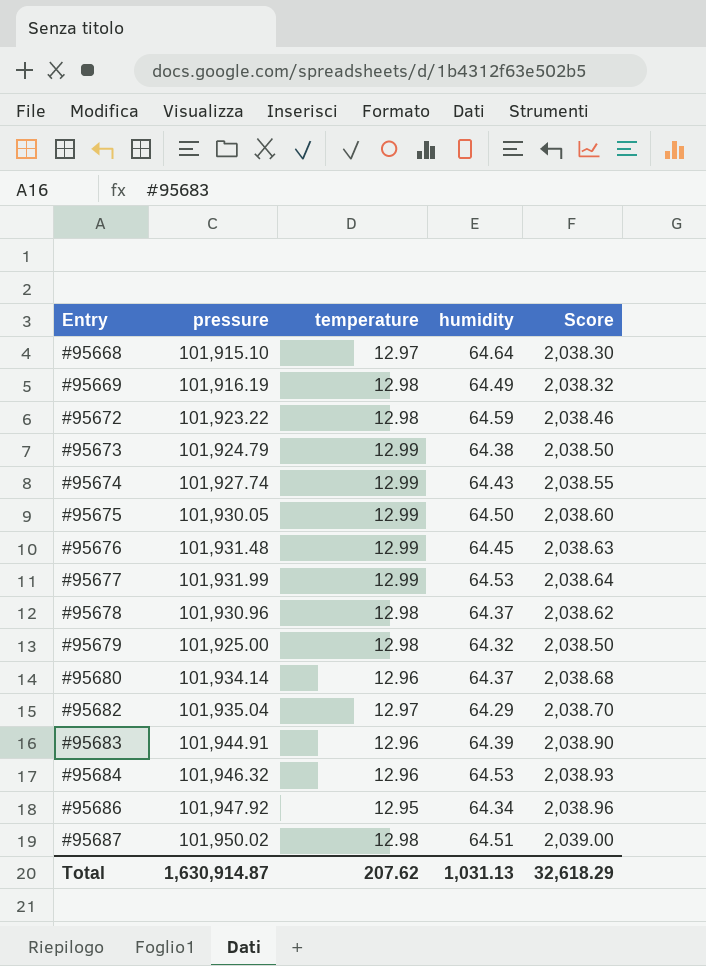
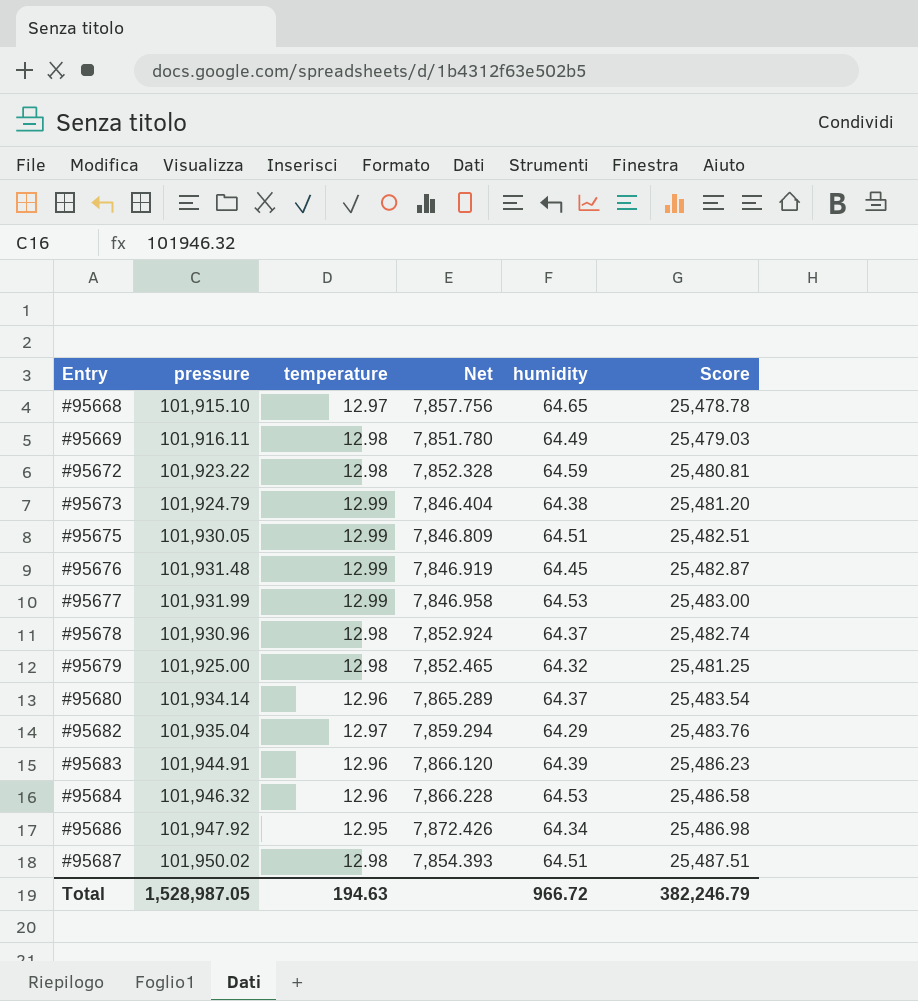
column Net | formula: none -> [pressure] / [temperature]
column Score | formula: [pressure] * 0.02 -> [pressure] * 0.25
row #95674: 101,927.74 | 12.99 | 64.43 | 2,038.55 -> none
#95668 | humidity: 64.64 -> 64.65
#95669 | pressure: 101,916.19 -> 101,916.11
#95675 | humidity: 64.50 -> 64.51
Total | pressure: 1,630,914.87 -> 1,528,987.05
Total | temperature: 207.62 -> 194.63
Total | humidity: 1,031.13 -> 966.72
Total | Score: 32,618.29 -> 382,246.79

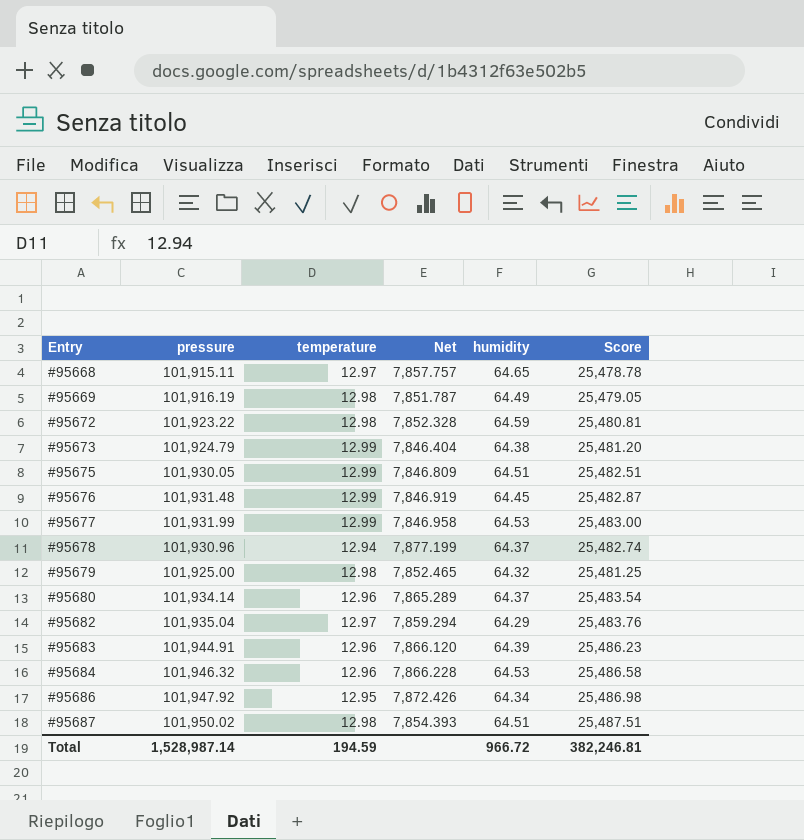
#95668 | pressure: 101,915.10 -> 101,915.11
#95668 | Net: 7,857.756 -> 7,857.757
#95669 | pressure: 101,916.11 -> 101,916.19
#95669 | Net: 7,851.780 -> 7,851.787
#95669 | Score: 25,479.03 -> 25,479.05
#95678 | temperature: 12.98 -> 12.94
#95678 | Net: 7,852.924 -> 7,877.199
Total | pressure: 1,528,987.05 -> 1,528,987.14
Total | temperature: 194.63 -> 194.59
Total | Score: 382,246.79 -> 382,246.81

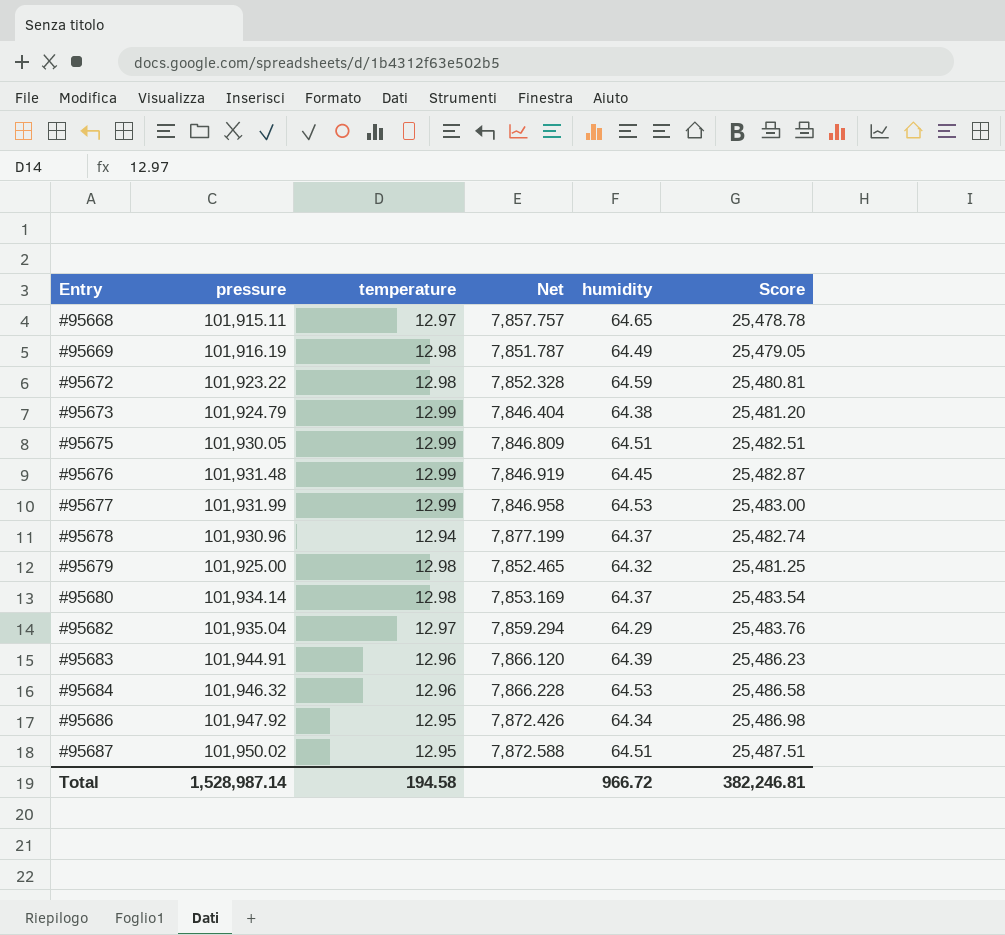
#95680 | temperature: 12.96 -> 12.98
#95680 | Net: 7,865.289 -> 7,853.169
#95687 | temperature: 12.98 -> 12.95
#95687 | Net: 7,854.393 -> 7,872.588
Total | temperature: 194.59 -> 194.58

